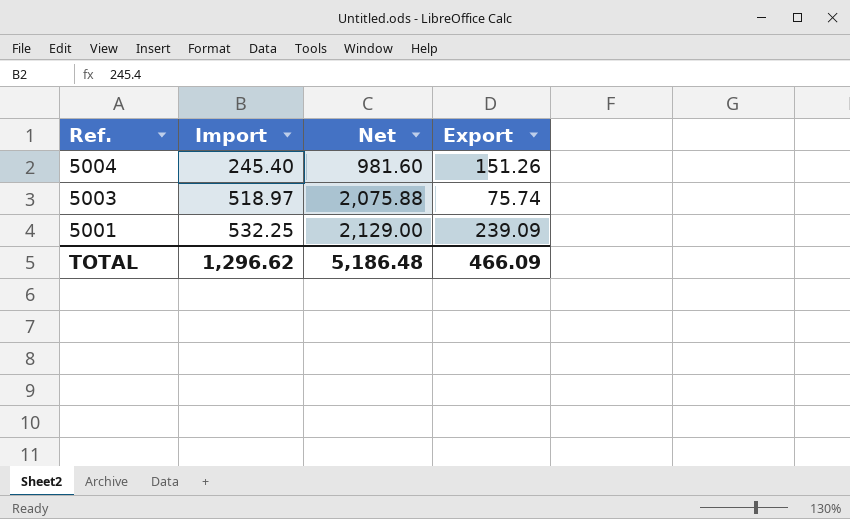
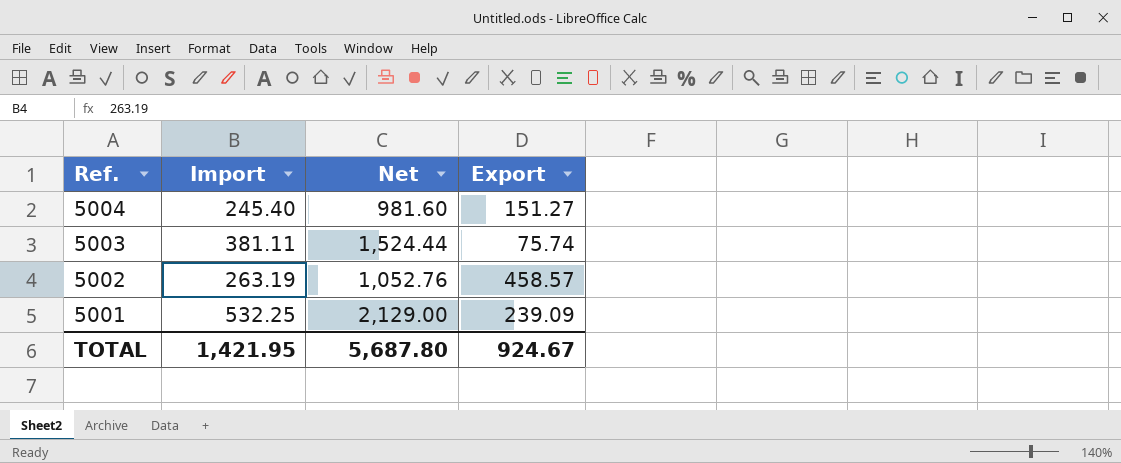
5004 | Export: 151.26 -> 151.27
5003 | Import: 518.97 -> 381.11
5003 | Net: 2,075.88 -> 1,524.44
row 5002: none -> 263.19 | 1,052.76 | 458.57
TOTAL | Import: 1,296.62 -> 1,421.95
TOTAL | Net: 5,186.48 -> 5,687.80
TOTAL | Export: 466.09 -> 924.67

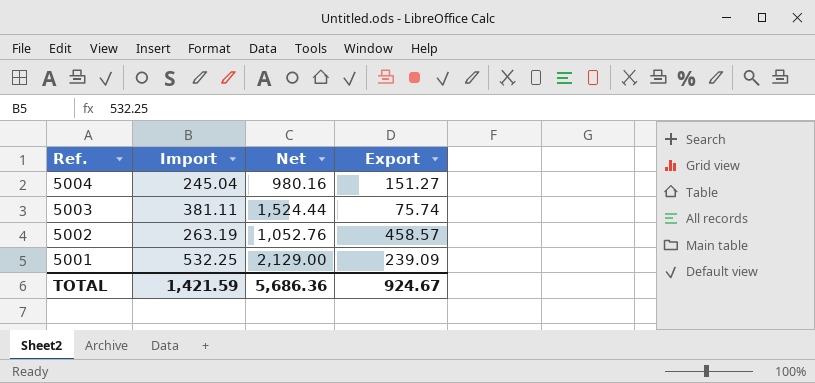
5004 | Import: 245.40 -> 245.04
5004 | Net: 981.60 -> 980.16
TOTAL | Import: 1,421.95 -> 1,421.59
TOTAL | Net: 5,687.80 -> 5,686.36

